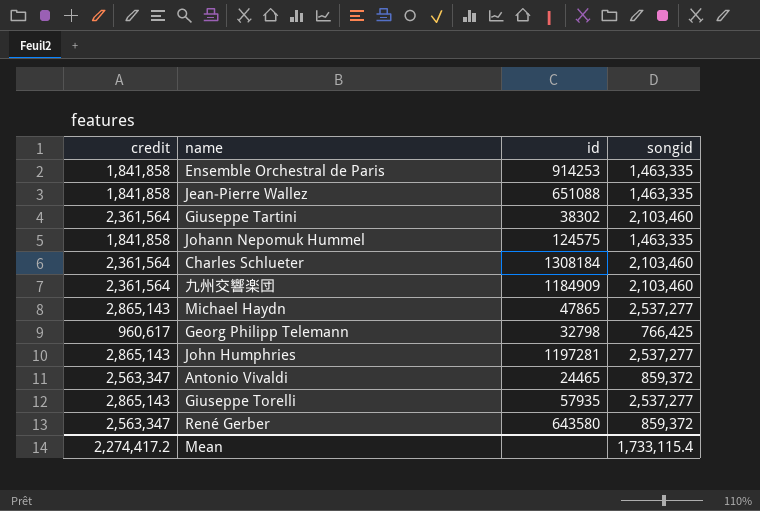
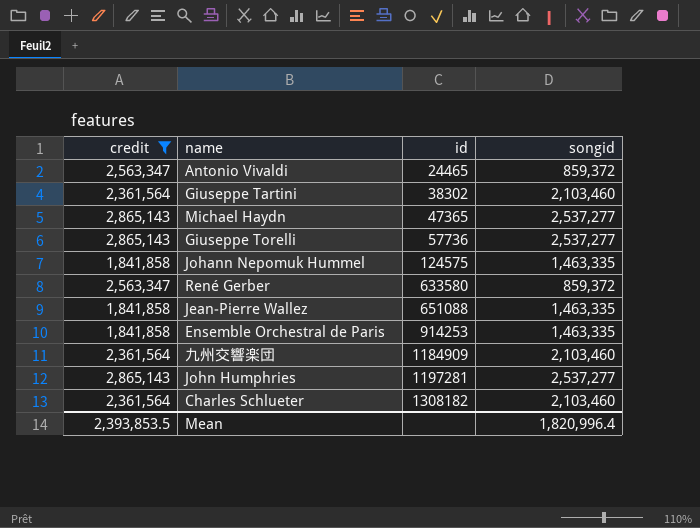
filter: none -> credit != 960,617
row order: none -> id ascending
Michael Haydn | id: 47865 -> 47365
Giuseppe Torelli | id: 57935 -> 57736
René Gerber | id: 643580 -> 633580
Charles Schlueter | id: 1308184 -> 1308182
Mean | credit: 2,274,417.2 -> 2,393,853.5
Mean | songid: 1,733,115.4 -> 1,820,996.4

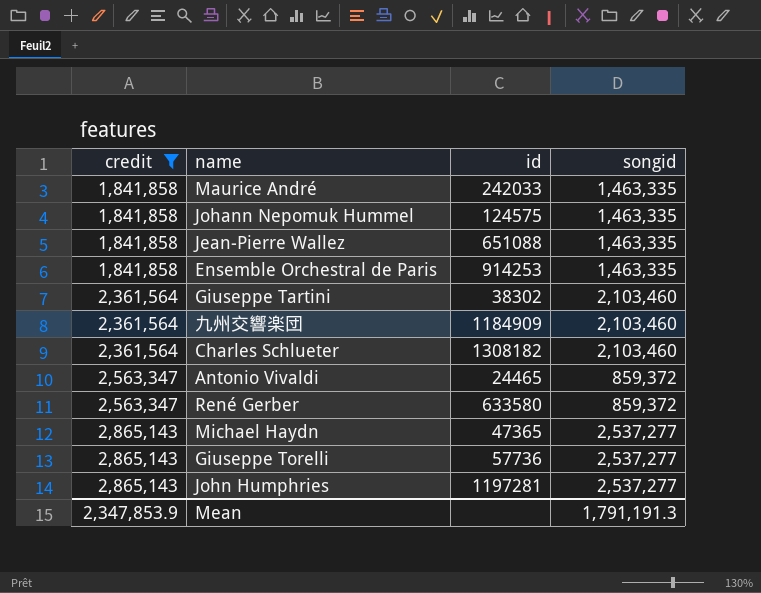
row order: id ascending -> credit ascending
row Maurice André: none -> 1,841,858 | 242033 | 1,463,335
Mean | credit: 2,393,853.5 -> 2,347,853.9
Mean | songid: 1,820,996.4 -> 1,791,191.3

